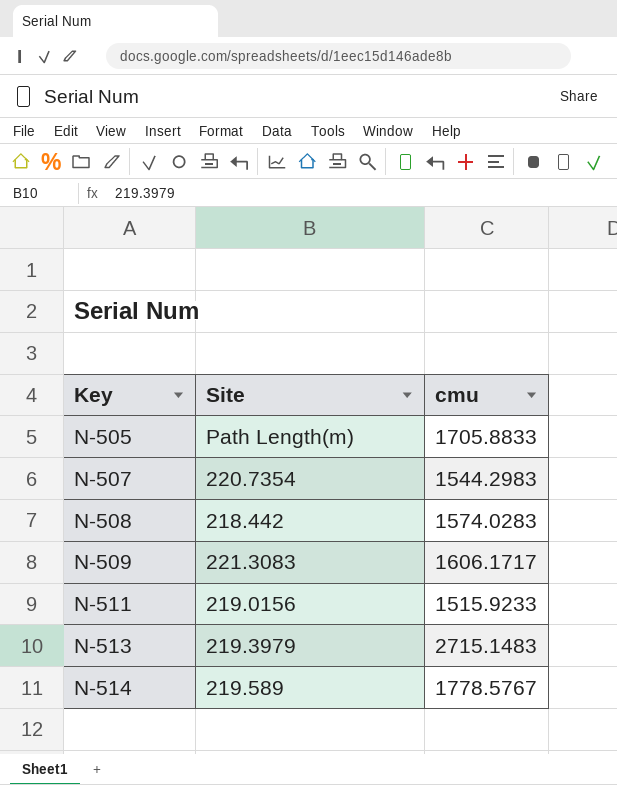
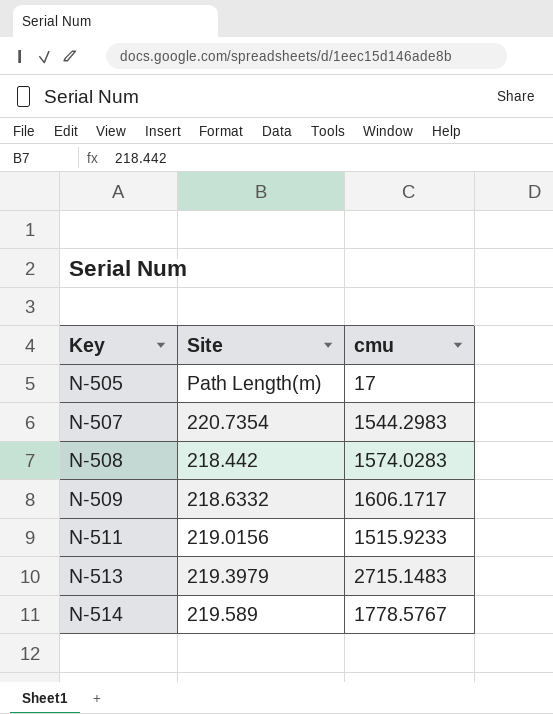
N-505 | cmu: 1705.8833 -> 17
N-509 | Site: 221.3083 -> 218.6332

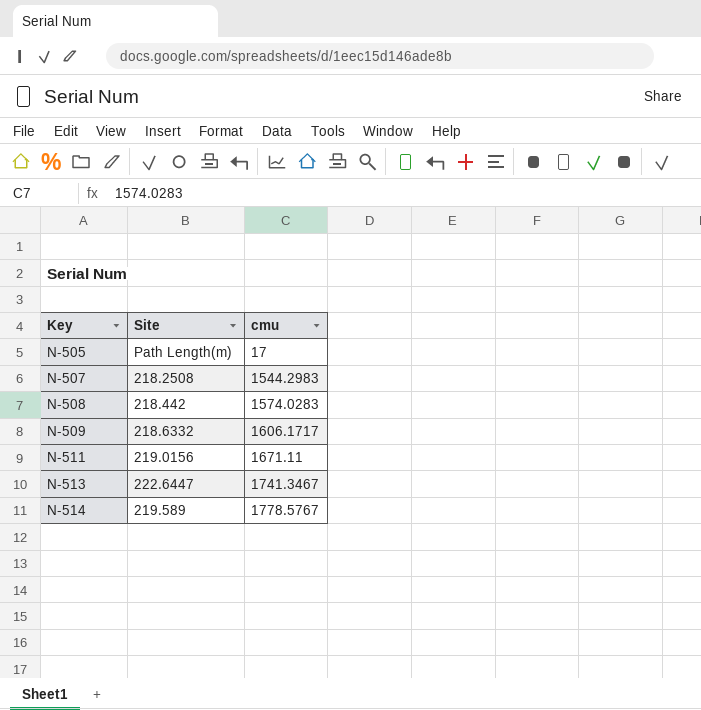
N-507 | Site: 220.7354 -> 218.2508
N-511 | cmu: 1515.9233 -> 1671.11
N-513 | Site: 219.3979 -> 222.6447
N-513 | cmu: 2715.1483 -> 1741.3467

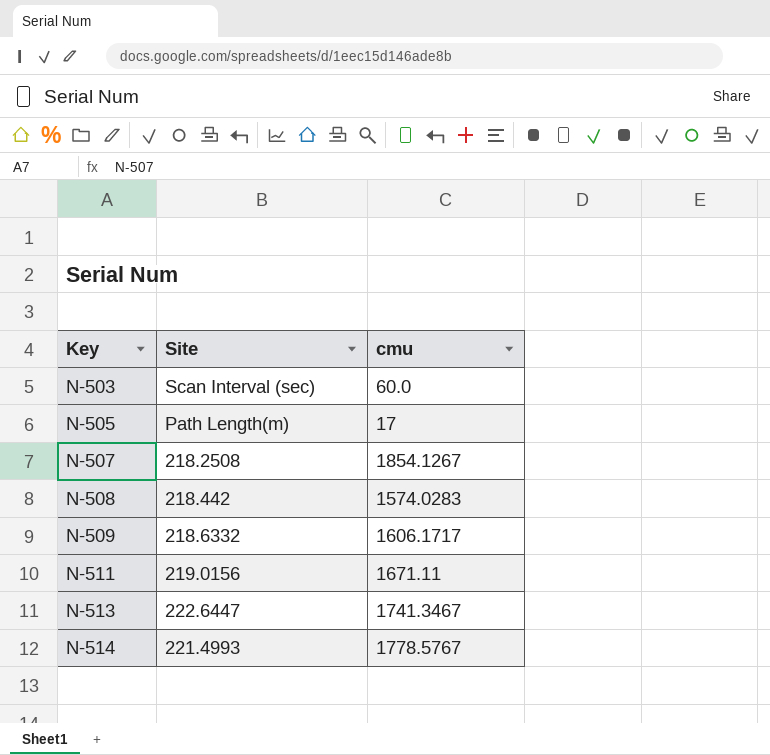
row N-503: none -> Scan Interval (sec) | 60.0
N-507 | cmu: 1544.2983 -> 1854.1267
N-514 | Site: 219.589 -> 221.4993

